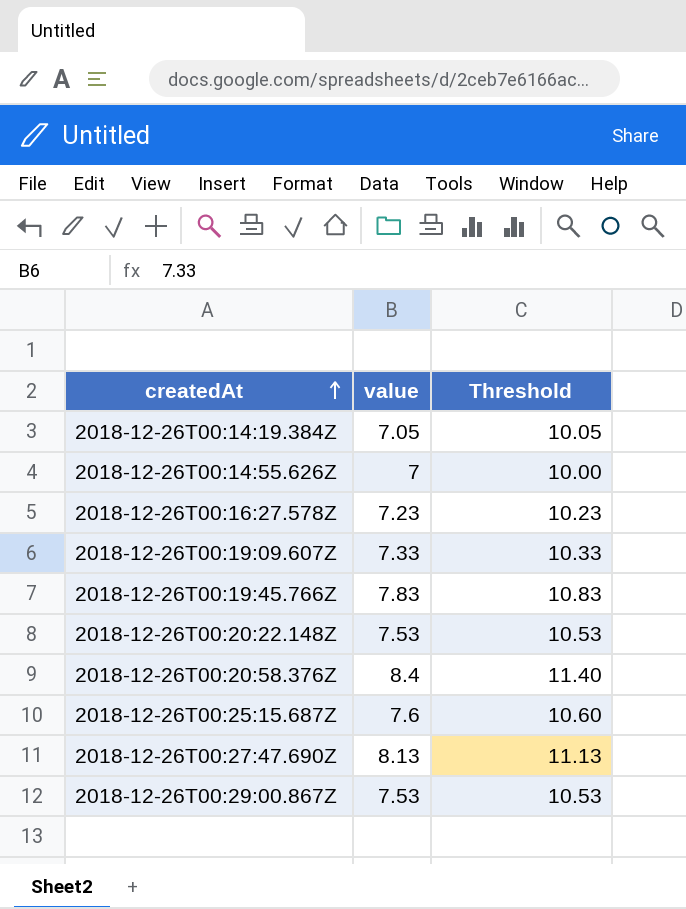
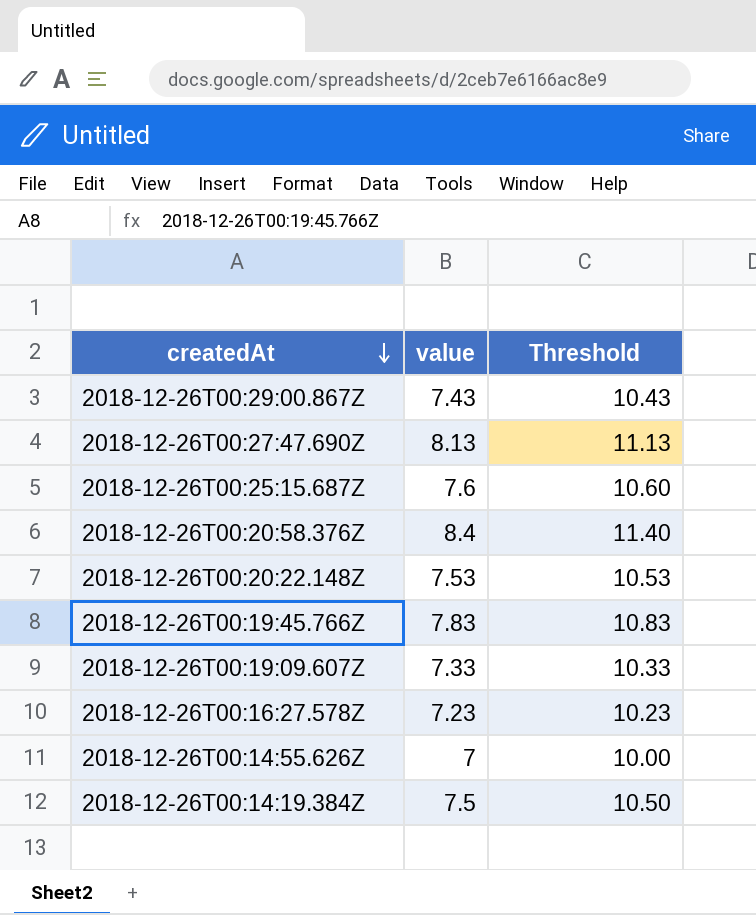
row order: createdAt ascending -> createdAt descending
2018-12-26T00:29:00.867Z | value: 7.53 -> 7.43
2018-12-26T00:29:00.867Z | Threshold: 10.53 -> 10.43
2018-12-26T00:14:19.384Z | value: 7.05 -> 7.5
2018-12-26T00:14:19.384Z | Threshold: 10.05 -> 10.50

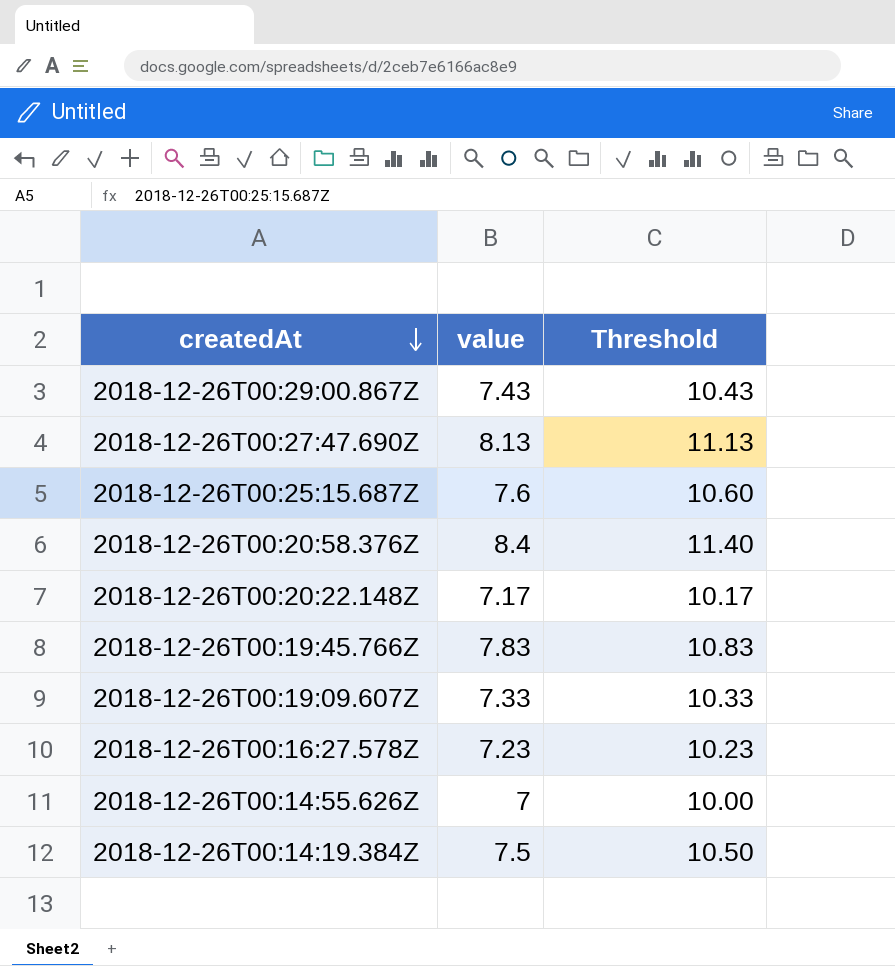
2018-12-26T00:20:22.148Z | value: 7.53 -> 7.17
2018-12-26T00:20:22.148Z | Threshold: 10.53 -> 10.17

